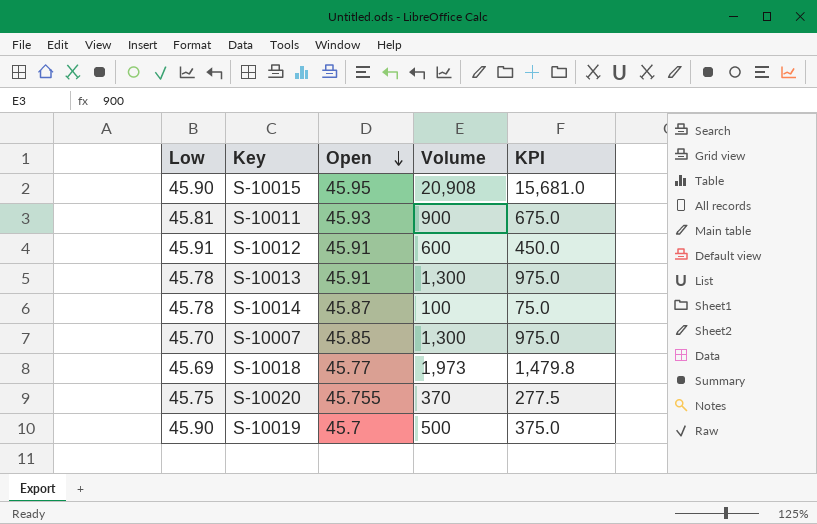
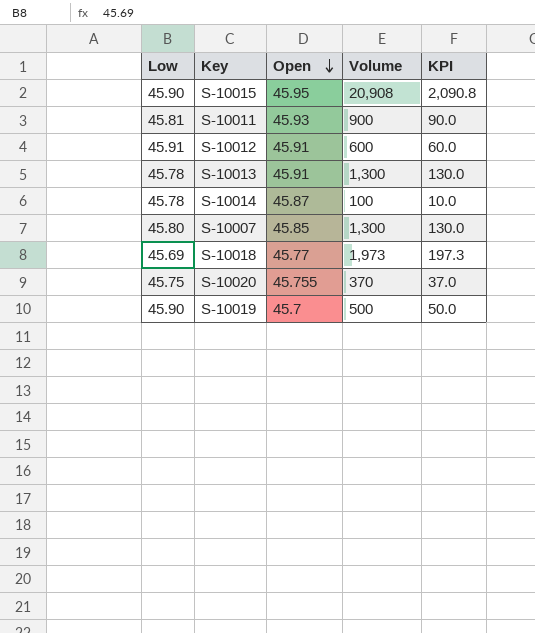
column KPI | formula: [Volume] * 0.75 -> [Volume] * 0.1
S-10007 | Low: 45.70 -> 45.80

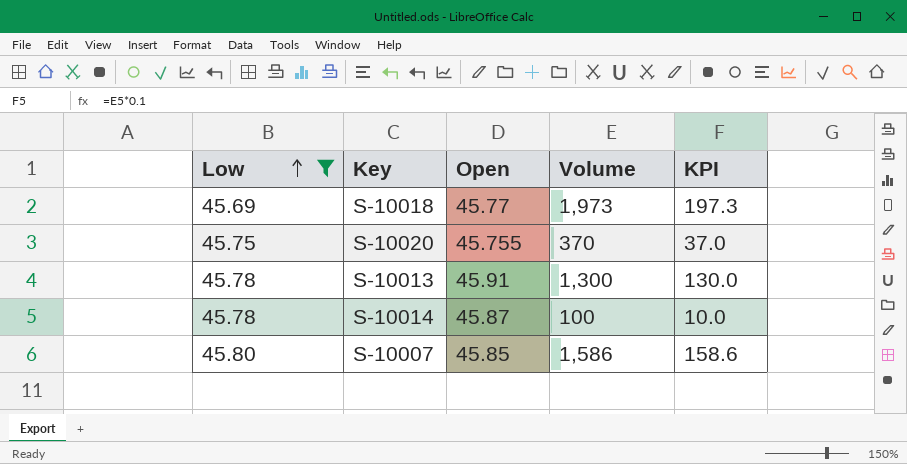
filter: none -> Low <= 45.80
row order: Open descending -> Low ascending
S-10007 | Volume: 1,300 -> 1,586
S-10007 | KPI: 130.0 -> 158.6

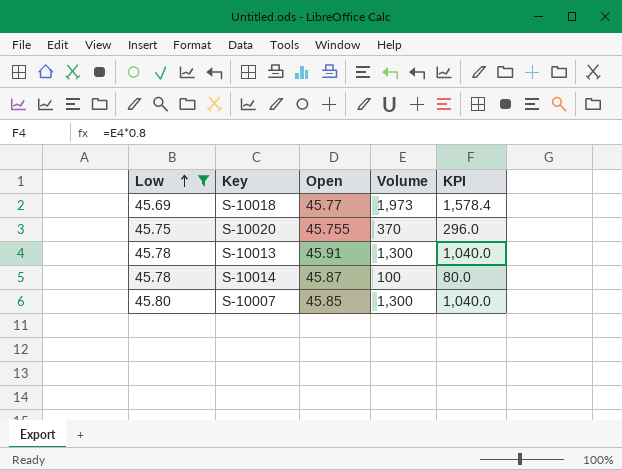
column KPI | formula: [Volume] * 0.1 -> [Volume] * 0.8
S-10007 | Volume: 1,586 -> 1,300

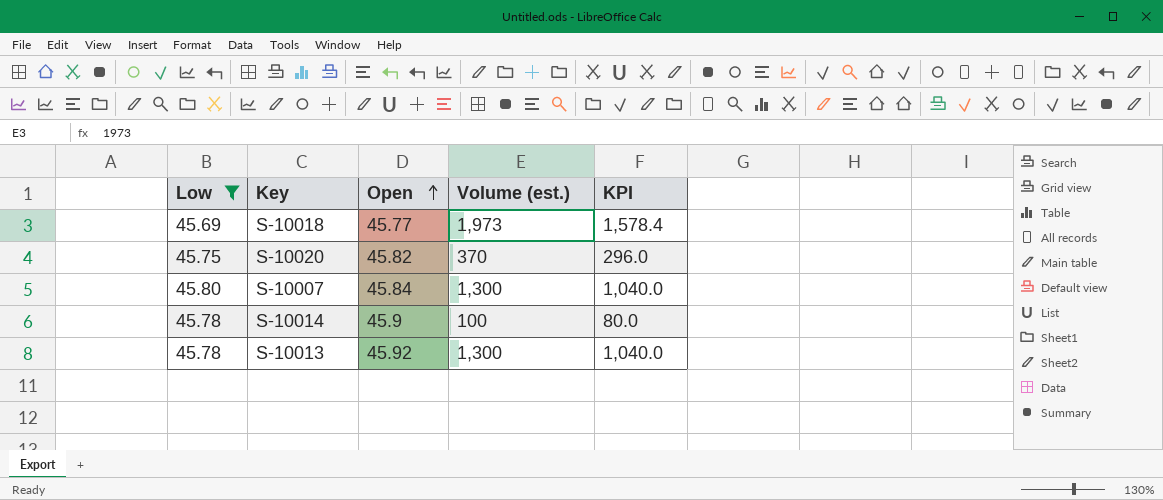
row order: Low ascending -> Open ascending
column name: Volume -> Volume (est.)
S-10020 | Open: 45.755 -> 45.82
S-10007 | Open: 45.85 -> 45.84
S-10014 | Open: 45.87 -> 45.9
S-10013 | Open: 45.91 -> 45.92

